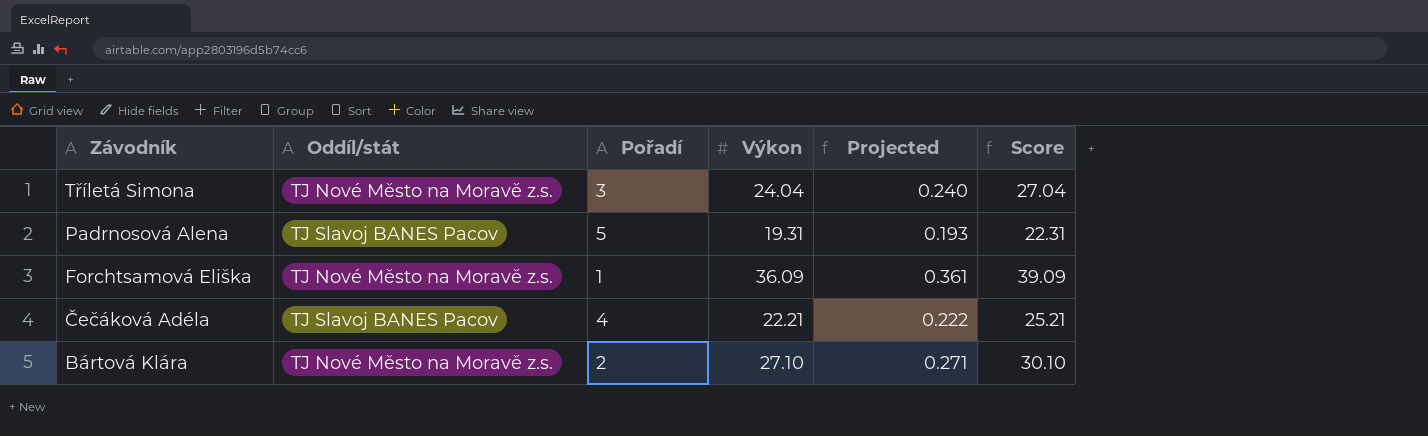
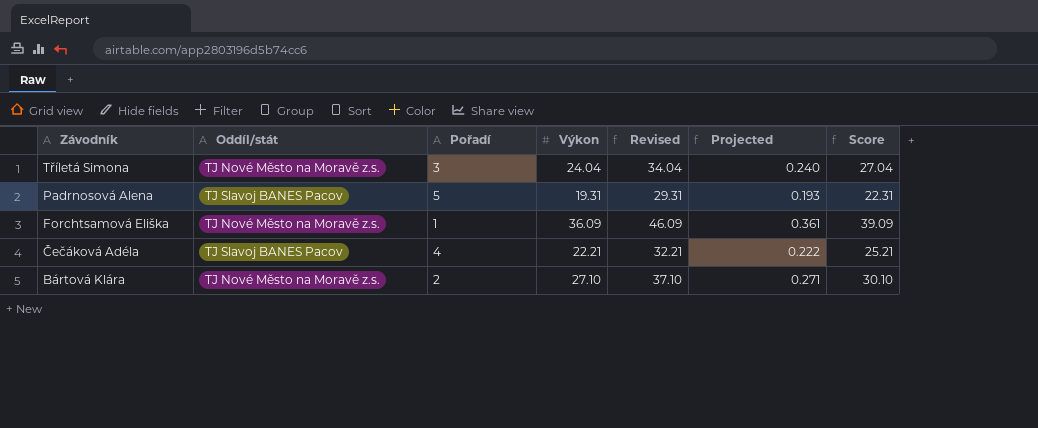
column Revised | formula: none -> [Výkon] + 10

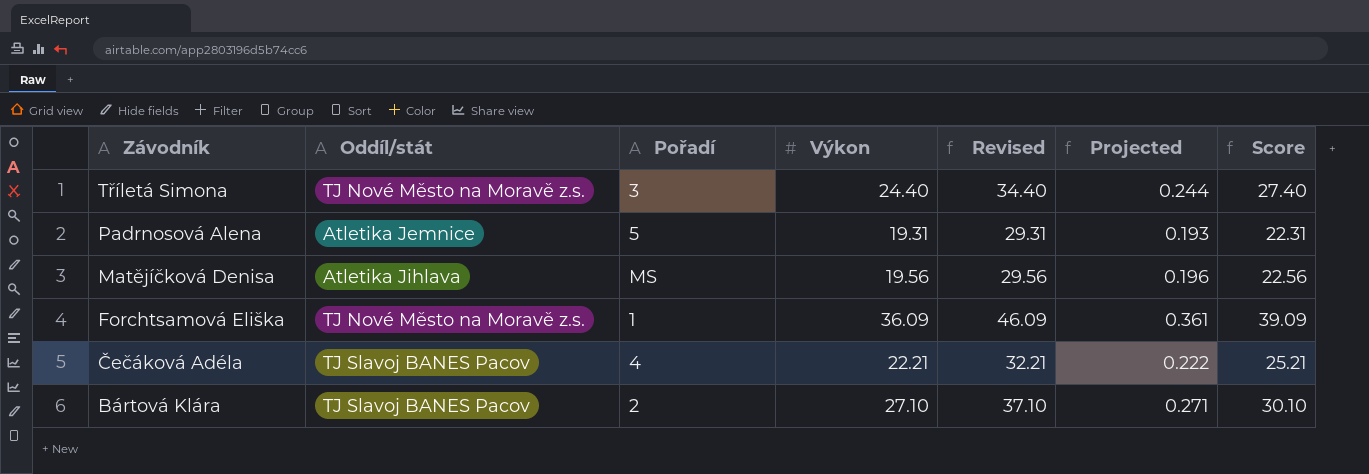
Tříletá Simona | Výkon: 24.04 -> 24.40
Tříletá Simona | Revised: 34.04 -> 34.40
Tříletá Simona | Projected: 0.240 -> 0.244
Tříletá Simona | Score: 27.04 -> 27.40
Padrnosová Alena | Oddíl/stát: TJ Slavoj BANES Pacov -> Atletika Jemnice
row Matějíčková Denisa: none -> Atletika Jihlava | MS | 19.56 | 29.56 | 0.196 | 22.56
Bártová Klára | Oddíl/stát: TJ Nové Město na Moravě z.s. -> TJ Slavoj BANES Pacov

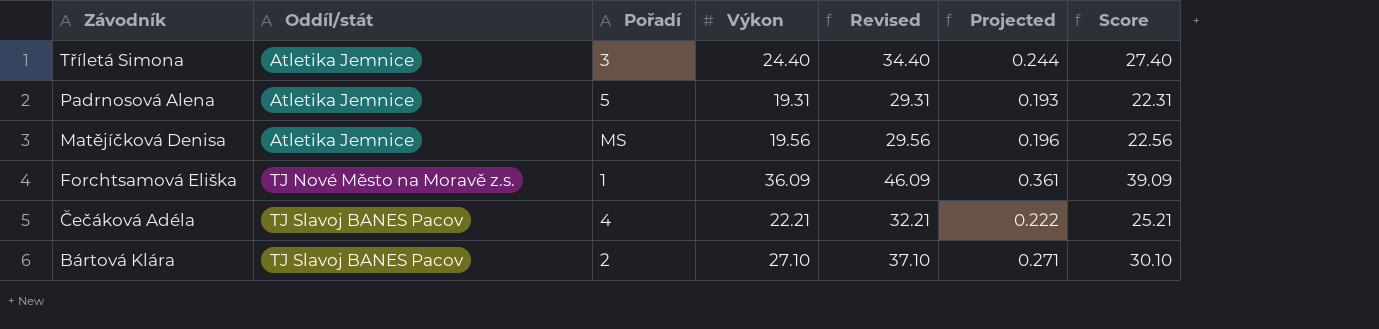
Tříletá Simona | Oddíl/stát: TJ Nové Město na Moravě z.s. -> Atletika Jemnice
Matějíčková Denisa | Oddíl/stát: Atletika Jihlava -> Atletika Jemnice

